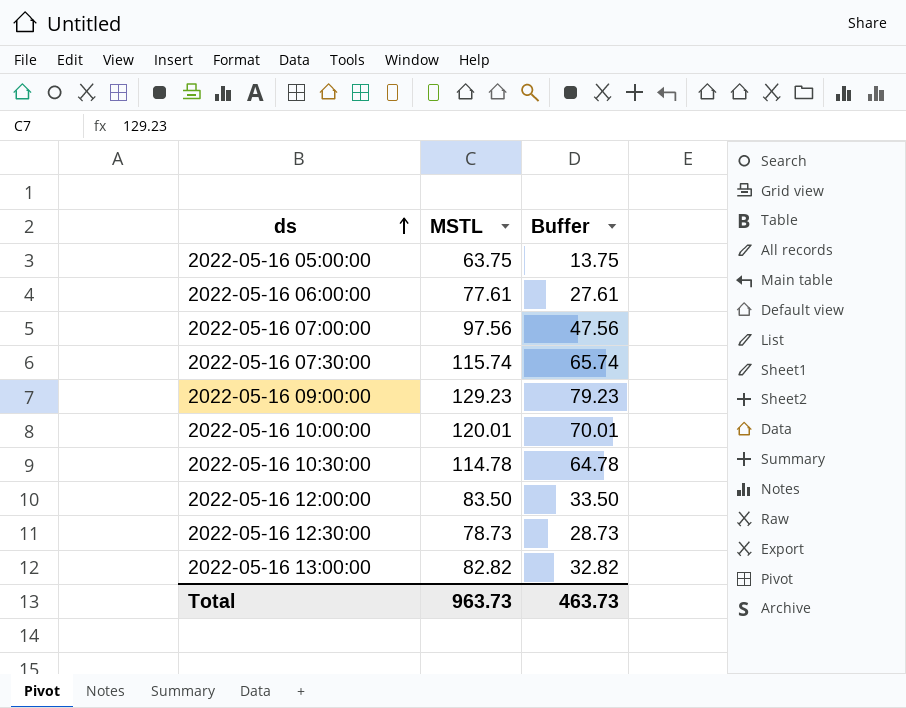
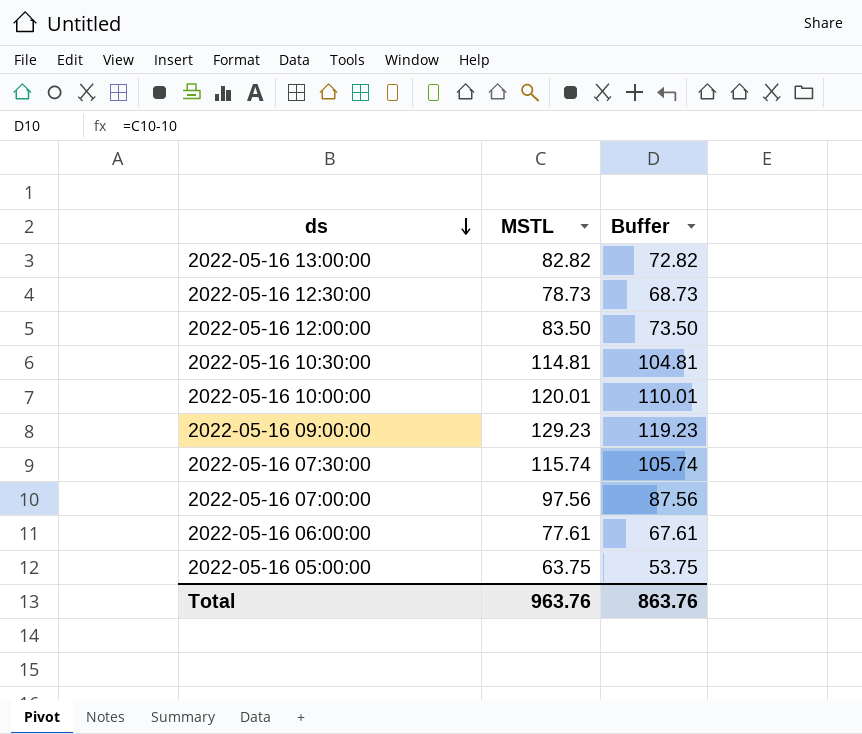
row order: ds ascending -> ds descending
column Buffer | formula: [MSTL] - 50 -> [MSTL] - 10
2022-05-16 10:30:00 | MSTL: 114.78 -> 114.81
Total | MSTL: 963.73 -> 963.76
Total | Buffer: 463.73 -> 863.76

